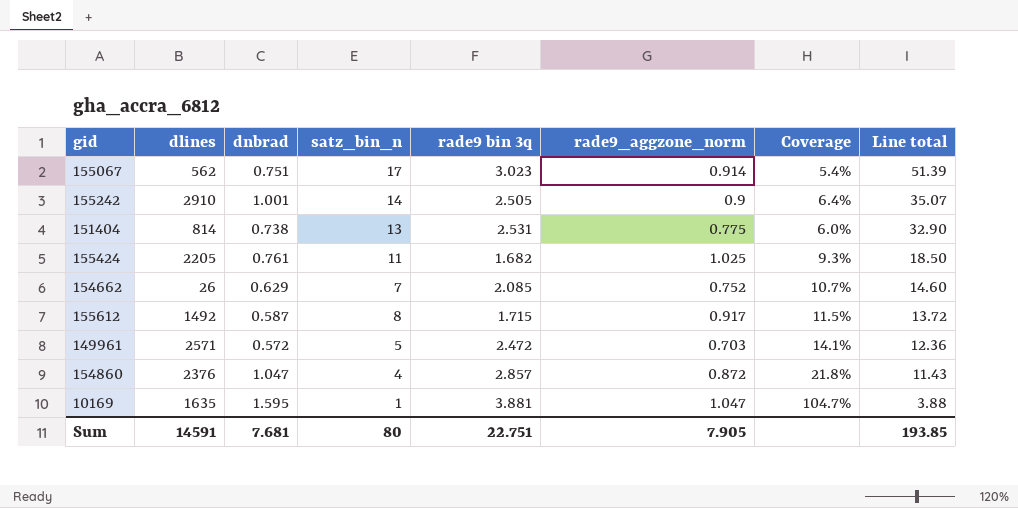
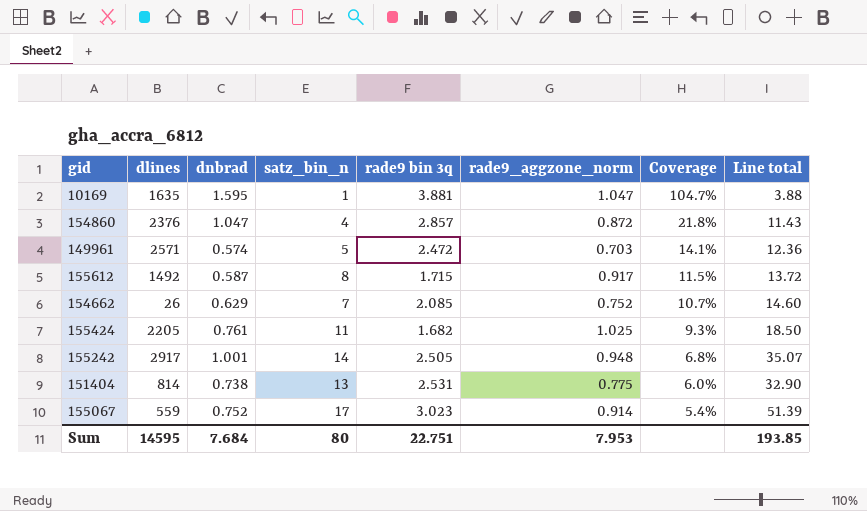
row order: Line total descending -> Coverage descending
149961 | dnbrad: 0.572 -> 0.574
155242 | dlines: 2910 -> 2917
155242 | rade9_aggzone_norm: 0.9 -> 0.948
155242 | Coverage: 6.4% -> 6.8%
155067 | dlines: 562 -> 559
155067 | dnbrad: 0.751 -> 0.752
Sum | dlines: 14591 -> 14595
Sum | dnbrad: 7.681 -> 7.684
Sum | rade9_aggzone_norm: 7.905 -> 7.953

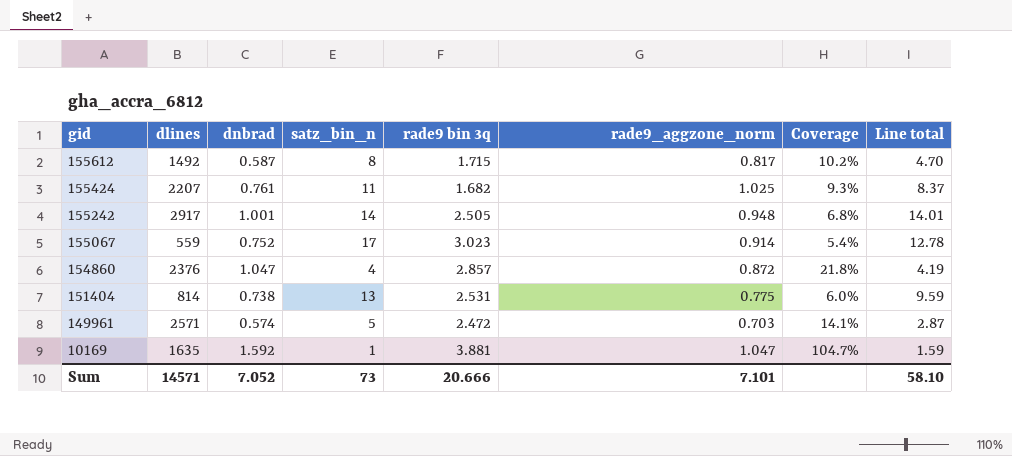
row order: Coverage descending -> gid descending
column Line total | formula: [satz_bin_n] * [rade9 bin 3q] -> [dnbrad] * [satz_bin_n]
row 154662: 26 | 0.629 | 7 | 2.085 | 0.752 | 10.7% | 14.60 -> none
155612 | rade9_aggzone_norm: 0.917 -> 0.817
155612 | Coverage: 11.5% -> 10.2%
155424 | dlines: 2205 -> 2207
10169 | dnbrad: 1.595 -> 1.592
Sum | dlines: 14595 -> 14571
Sum | dnbrad: 7.684 -> 7.052
Sum | satz_bin_n: 80 -> 73
Sum | rade9 bin 3q: 22.751 -> 20.666
Sum | rade9_aggzone_norm: 7.953 -> 7.101
Sum | Line total: 193.85 -> 58.10

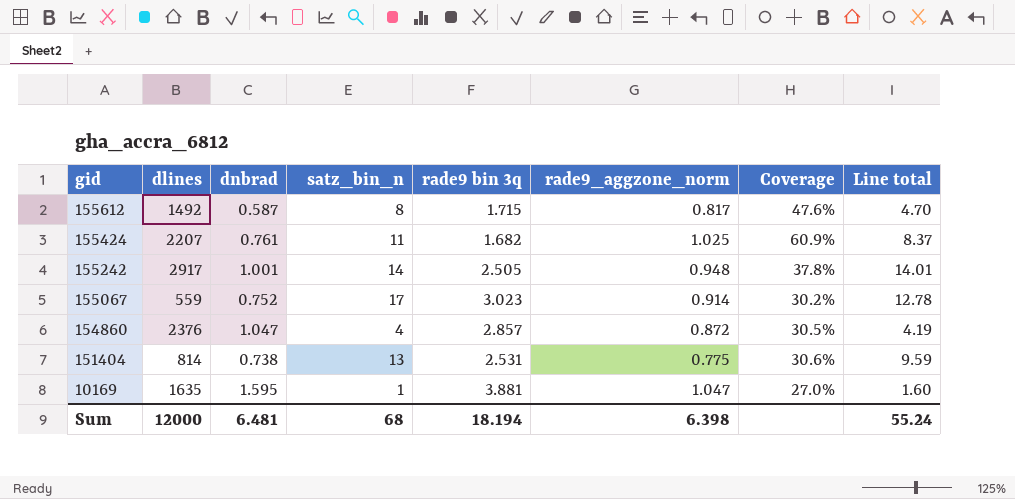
column Coverage | formula: [rade9_aggzone_norm] / [satz_bin_n] -> [rade9_aggzone_norm] / [rade9 bin 3q]
row 149961: 2571 | 0.574 | 5 | 2.472 | 0.703 | 14.1% | 2.87 -> none
10169 | dnbrad: 1.592 -> 1.595
10169 | Line total: 1.59 -> 1.60
Sum | dlines: 14571 -> 12000
Sum | dnbrad: 7.052 -> 6.481
Sum | satz_bin_n: 73 -> 68
Sum | rade9 bin 3q: 20.666 -> 18.194
Sum | rade9_aggzone_norm: 7.101 -> 6.398
Sum | Line total: 58.10 -> 55.24

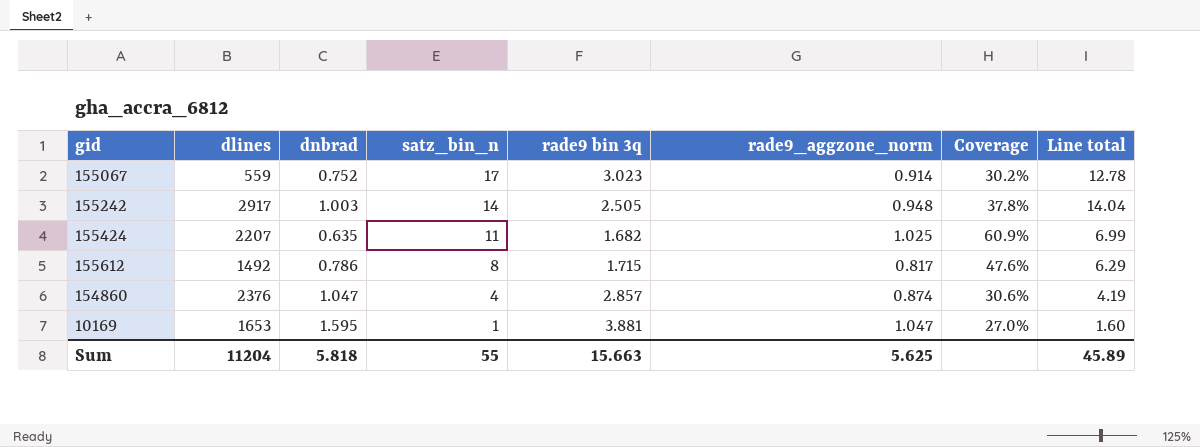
row order: gid descending -> satz_bin_n descending
row 151404: 814 | 0.738 | 13 | 2.531 | 0.775 | 30.6% | 9.59 -> none
155242 | dnbrad: 1.001 -> 1.003
155242 | Line total: 14.01 -> 14.04
155424 | dnbrad: 0.761 -> 0.635
155424 | Line total: 8.37 -> 6.99
155612 | dnbrad: 0.587 -> 0.786
155612 | Line total: 4.70 -> 6.29
154860 | rade9_aggzone_norm: 0.872 -> 0.874
154860 | Coverage: 30.5% -> 30.6%
10169 | dlines: 1635 -> 1653
Sum | dlines: 12000 -> 11204
Sum | dnbrad: 6.481 -> 5.818
Sum | satz_bin_n: 68 -> 55
Sum | rade9 bin 3q: 18.194 -> 15.663
Sum | rade9_aggzone_norm: 6.398 -> 5.625
Sum | Line total: 55.24 -> 45.89

